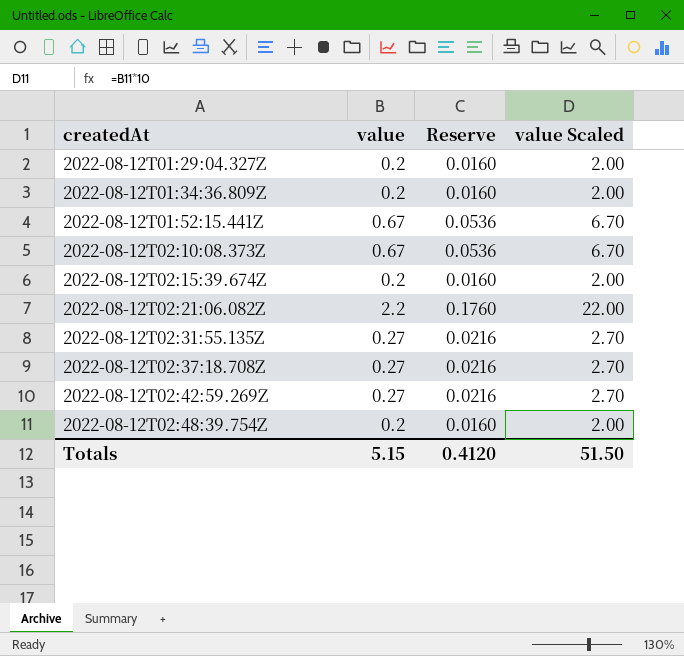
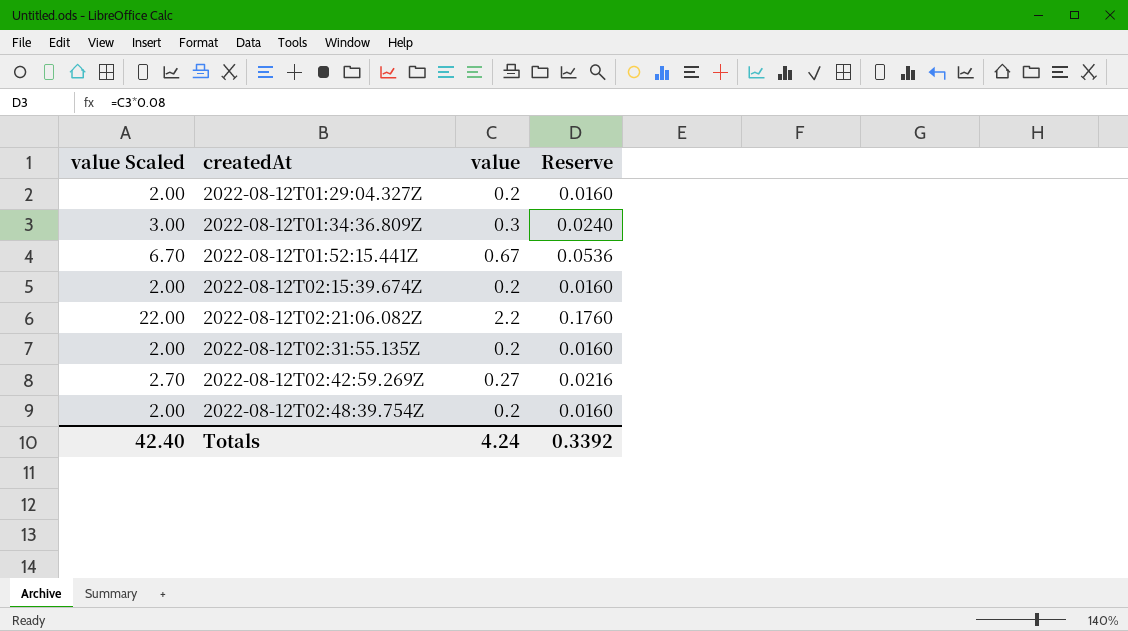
column value Scaled | position: 4 -> 1
row 2022-08-12T02:10:08.373Z: 0.67 | 0.0536 | 6.70 -> none
row 2022-08-12T02:37:18.708Z: 0.27 | 0.0216 | 2.70 -> none
2022-08-12T01:34:36.809Z | value Scaled: 2.00 -> 3.00
2022-08-12T01:34:36.809Z | value: 0.2 -> 0.3
2022-08-12T01:34:36.809Z | Reserve: 0.0160 -> 0.0240
2022-08-12T02:31:55.135Z | value Scaled: 2.70 -> 2.00
2022-08-12T02:31:55.135Z | value: 0.27 -> 0.2
2022-08-12T02:31:55.135Z | Reserve: 0.0216 -> 0.0160
Totals | value Scaled: 51.50 -> 42.40
Totals | value: 5.15 -> 4.24
Totals | Reserve: 0.4120 -> 0.3392

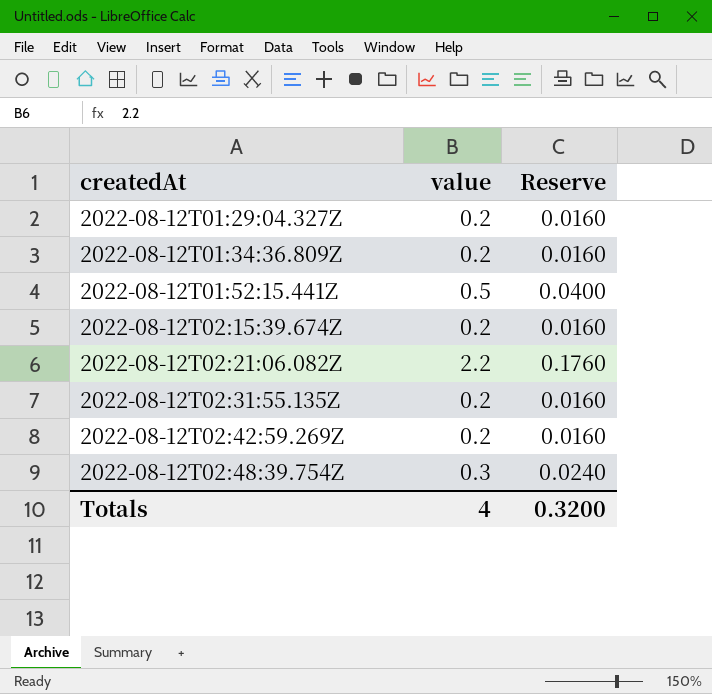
column value Scaled | formula: [value] * 10 -> none
2022-08-12T01:34:36.809Z | value: 0.3 -> 0.2
2022-08-12T01:34:36.809Z | Reserve: 0.0240 -> 0.0160
2022-08-12T01:52:15.441Z | value: 0.67 -> 0.5
2022-08-12T01:52:15.441Z | Reserve: 0.0536 -> 0.0400
2022-08-12T02:42:59.269Z | value: 0.27 -> 0.2
2022-08-12T02:42:59.269Z | Reserve: 0.0216 -> 0.0160
2022-08-12T02:48:39.754Z | value: 0.2 -> 0.3
2022-08-12T02:48:39.754Z | Reserve: 0.0160 -> 0.0240
Totals | value: 4.24 -> 4
Totals | Reserve: 0.3392 -> 0.3200

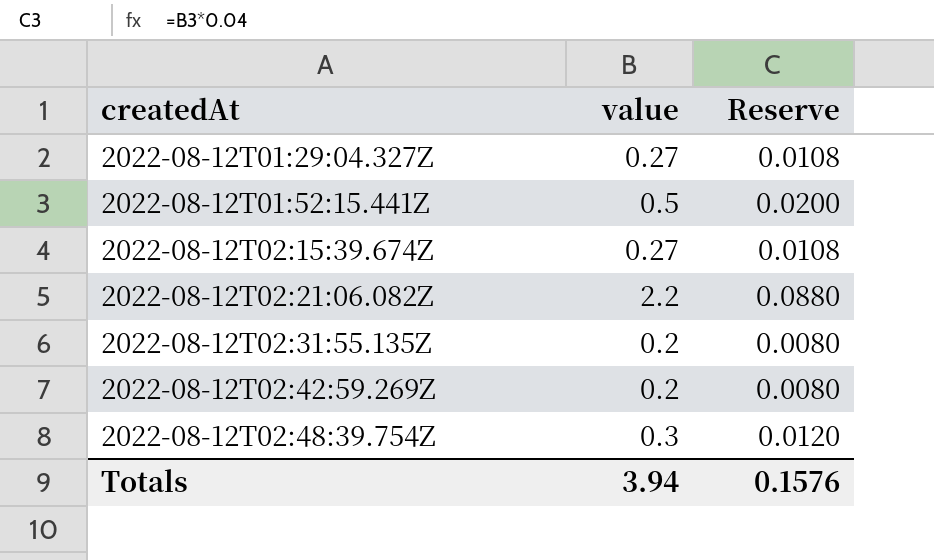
column Reserve | formula: [value] * 0.08 -> [value] * 0.04
row 2022-08-12T01:34:36.809Z: 0.2 | 0.0160 -> none
2022-08-12T01:29:04.327Z | value: 0.2 -> 0.27
2022-08-12T02:15:39.674Z | value: 0.2 -> 0.27
Totals | value: 4 -> 3.94
Totals | Reserve: 0.3200 -> 0.1576

